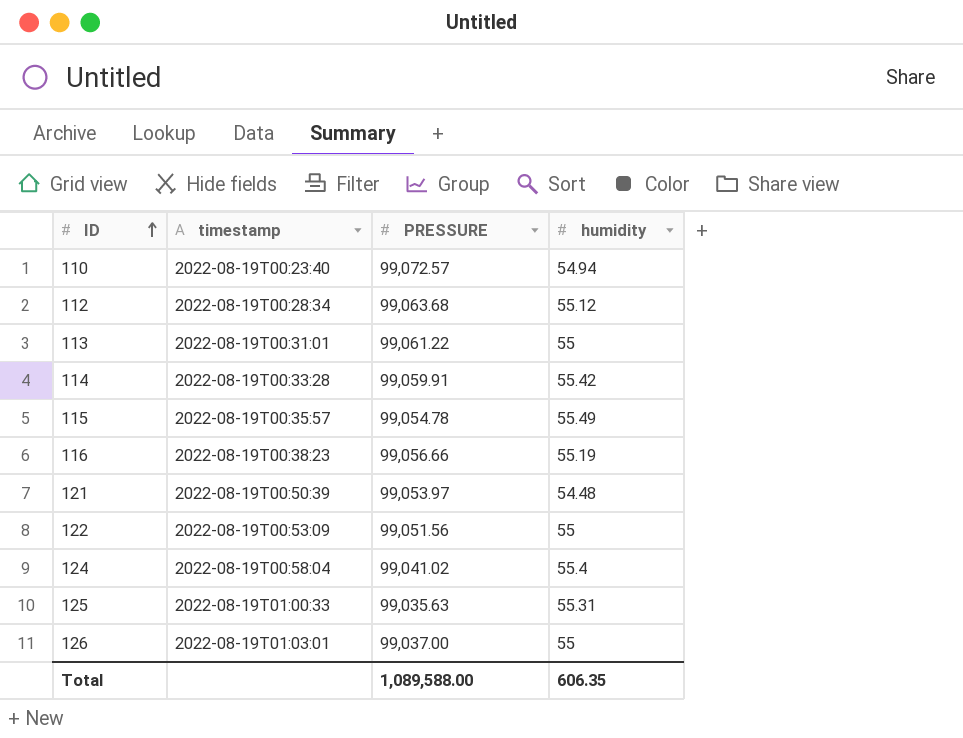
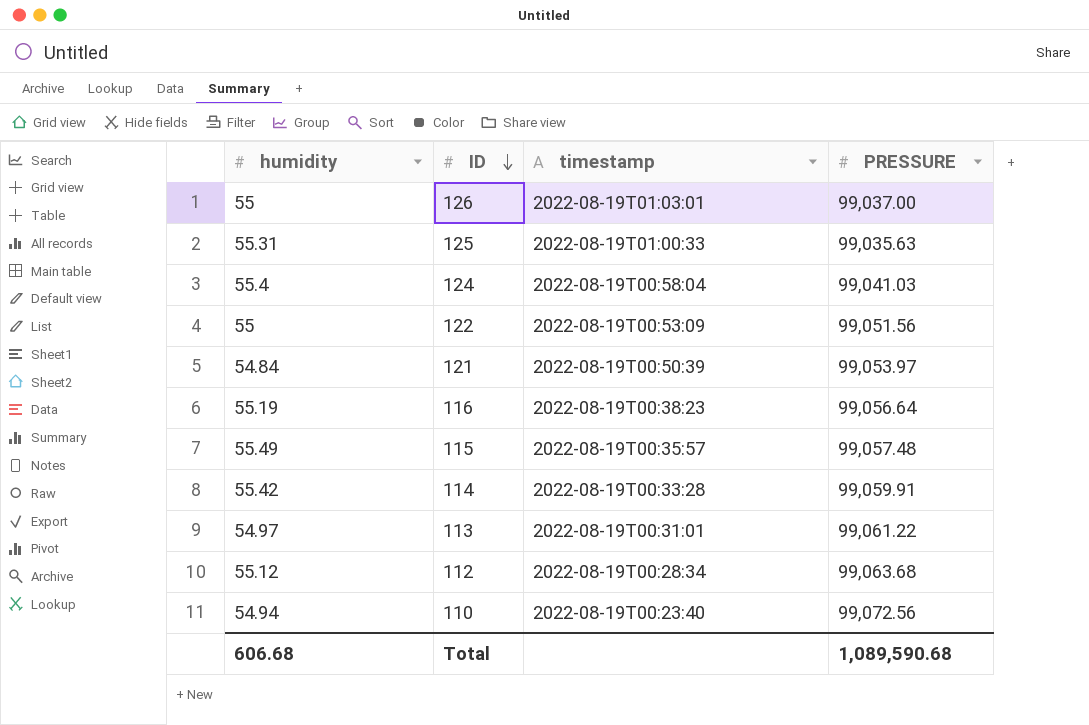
row order: ID ascending -> ID descending
column humidity | position: 4 -> 1
124 | PRESSURE: 99,041.02 -> 99,041.03
121 | humidity: 54.48 -> 54.84
116 | PRESSURE: 99,056.66 -> 99,056.64
115 | PRESSURE: 99,054.78 -> 99,057.48
113 | humidity: 55 -> 54.97
110 | PRESSURE: 99,072.57 -> 99,072.56
Total | humidity: 606.35 -> 606.68
Total | PRESSURE: 1,089,588.00 -> 1,089,590.68

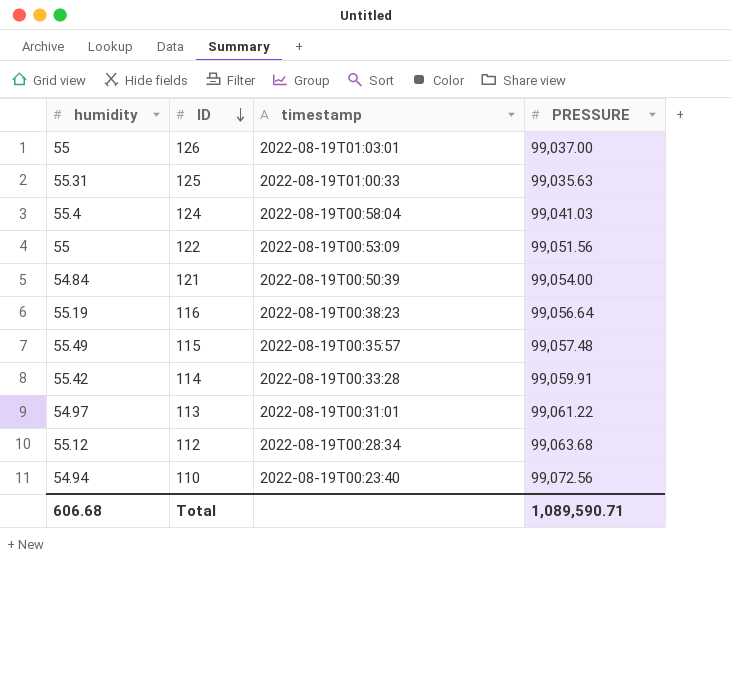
121 | PRESSURE: 99,053.97 -> 99,054.00
Total | PRESSURE: 1,089,590.68 -> 1,089,590.71

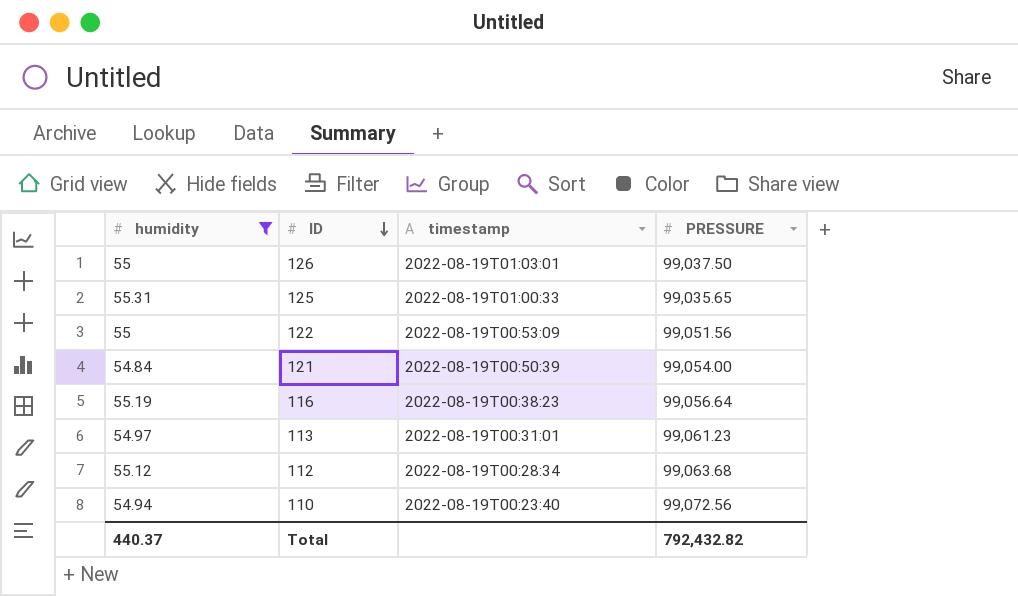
filter: none -> humidity <= 55.31
126 | PRESSURE: 99,037.00 -> 99,037.50
125 | PRESSURE: 99,035.63 -> 99,035.65
113 | PRESSURE: 99,061.22 -> 99,061.23
Total | humidity: 606.68 -> 440.37
Total | PRESSURE: 1,089,590.71 -> 792,432.82

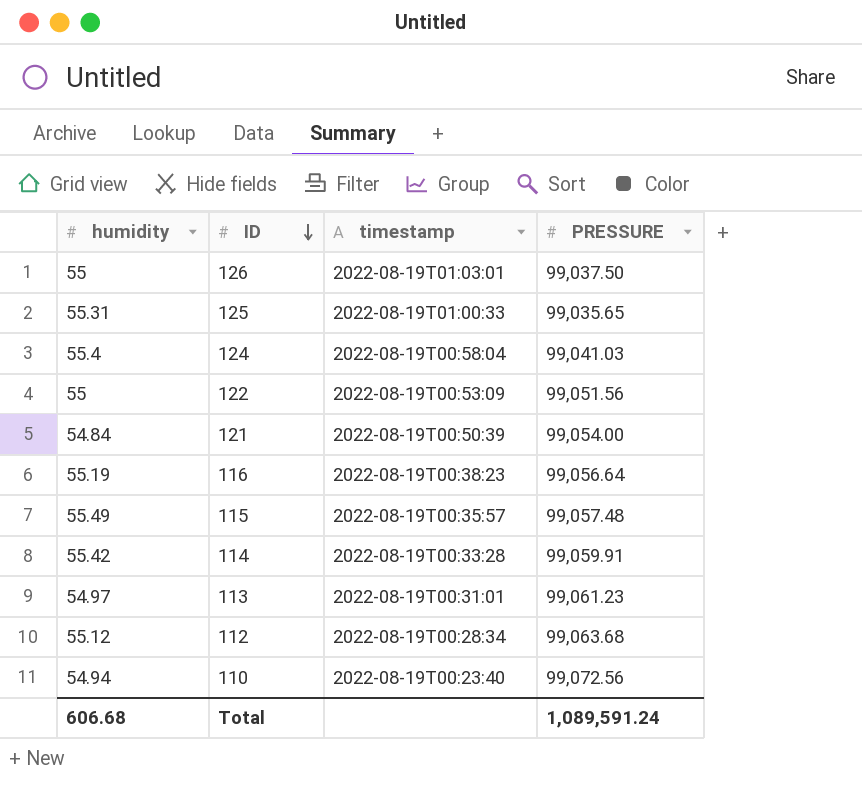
filter: humidity <= 55.31 -> none
Total | humidity: 440.37 -> 606.68
Total | PRESSURE: 792,432.82 -> 1,089,591.24

